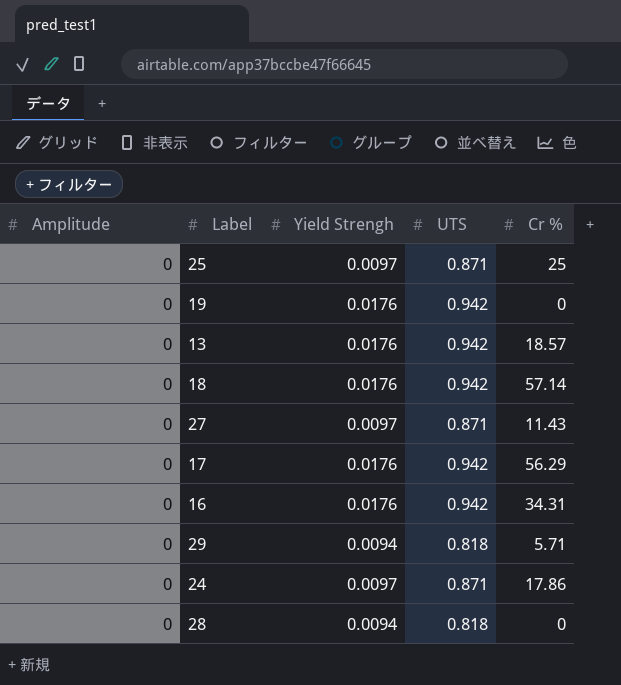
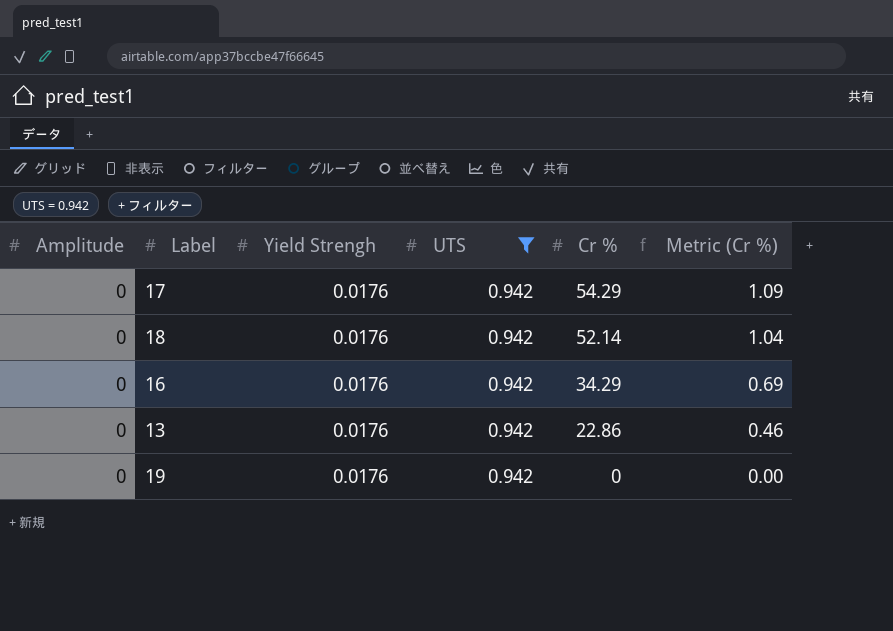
filter: none -> UTS = 0.942
row order: none -> Cr % descending
column Metric (Cr %) | formula: none -> [Cr %] * 0.02
17 | Cr %: 56.29 -> 54.29
18 | Cr %: 57.14 -> 52.14
16 | Cr %: 34.31 -> 34.29
13 | Cr %: 18.57 -> 22.86

